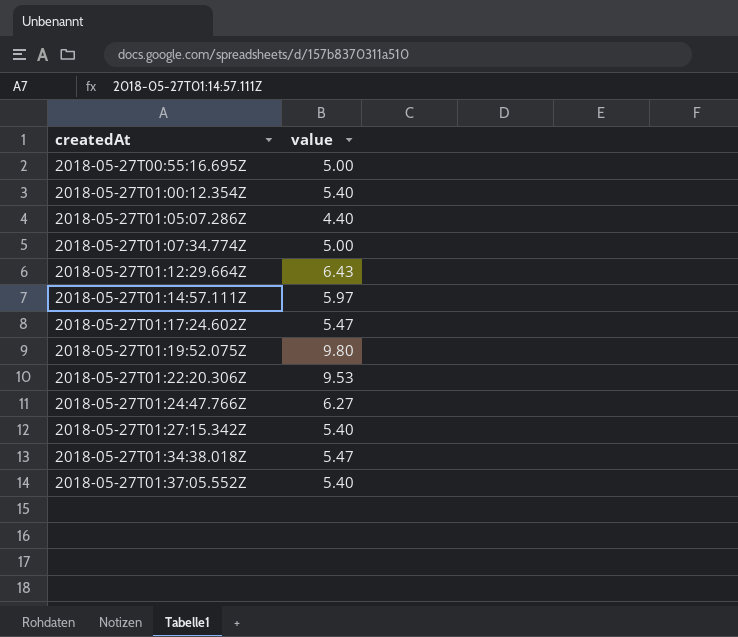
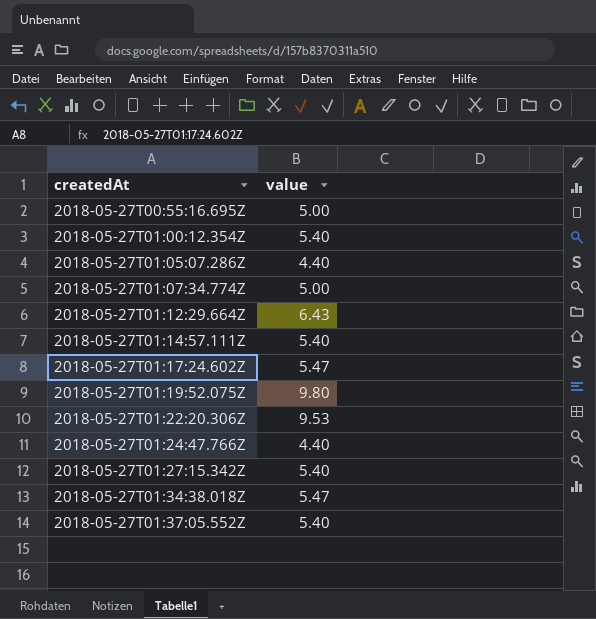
2018-05-27T01:14:57.111Z | value: 5.97 -> 5.40
2018-05-27T01:24:47.766Z | value: 6.27 -> 4.40

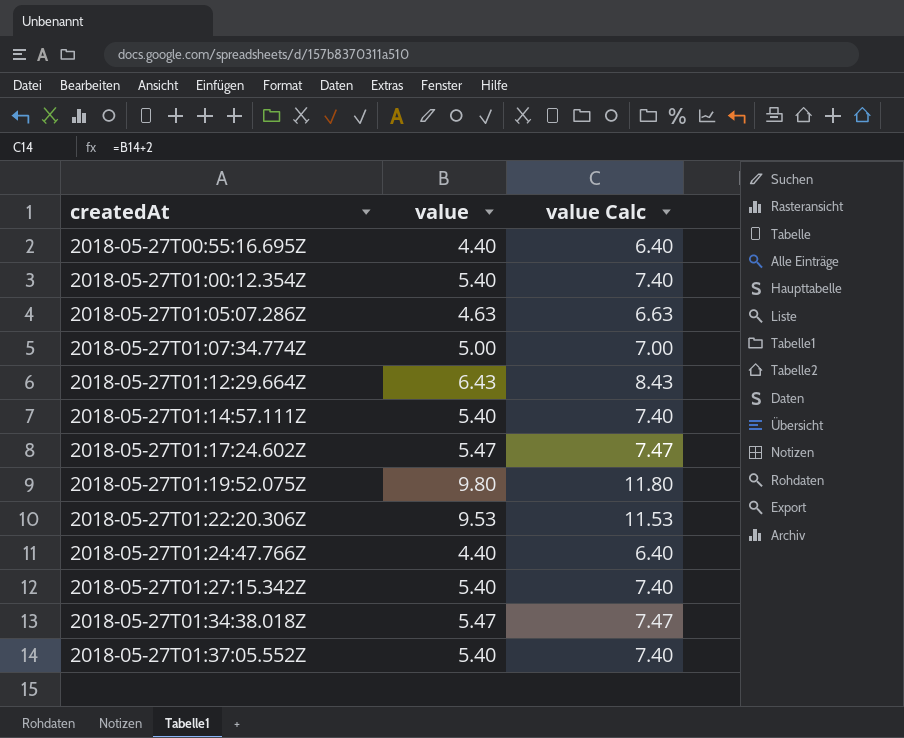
column value Calc | formula: none -> [value] + 2
2018-05-27T00:55:16.695Z | value: 5.00 -> 4.40
2018-05-27T01:05:07.286Z | value: 4.40 -> 4.63

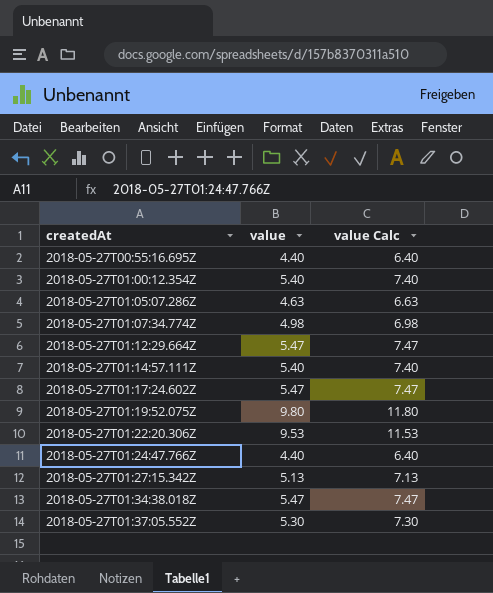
2018-05-27T01:07:34.774Z | value: 5.00 -> 4.98
2018-05-27T01:07:34.774Z | value Calc: 7.00 -> 6.98
2018-05-27T01:12:29.664Z | value: 6.43 -> 5.47
2018-05-27T01:12:29.664Z | value Calc: 8.43 -> 7.47
2018-05-27T01:27:15.342Z | value: 5.40 -> 5.13
2018-05-27T01:27:15.342Z | value Calc: 7.40 -> 7.13
2018-05-27T01:37:05.552Z | value: 5.40 -> 5.30
2018-05-27T01:37:05.552Z | value Calc: 7.40 -> 7.30

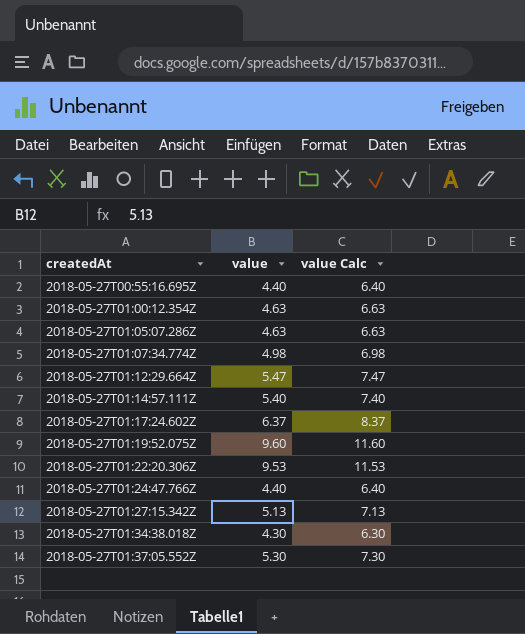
2018-05-27T01:00:12.354Z | value: 5.40 -> 4.63
2018-05-27T01:00:12.354Z | value Calc: 7.40 -> 6.63
2018-05-27T01:17:24.602Z | value: 5.47 -> 6.37
2018-05-27T01:17:24.602Z | value Calc: 7.47 -> 8.37
2018-05-27T01:19:52.075Z | value: 9.80 -> 9.60
2018-05-27T01:19:52.075Z | value Calc: 11.80 -> 11.60
2018-05-27T01:34:38.018Z | value: 5.47 -> 4.30
2018-05-27T01:34:38.018Z | value Calc: 7.47 -> 6.30

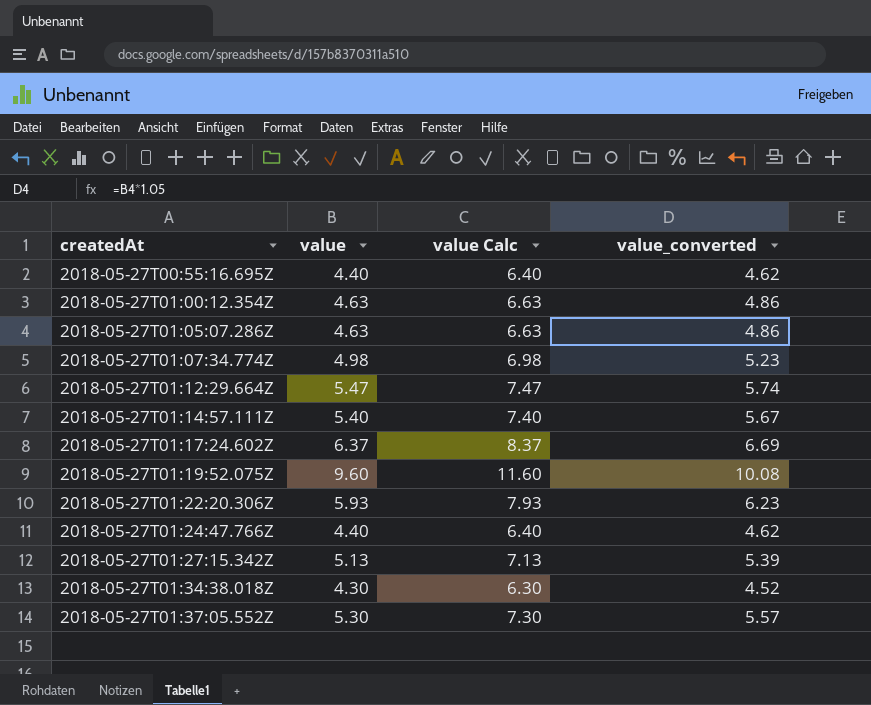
column value_converted | formula: none -> [value] * 1.05
2018-05-27T01:22:20.306Z | value: 9.53 -> 5.93
2018-05-27T01:22:20.306Z | value Calc: 11.53 -> 7.93

